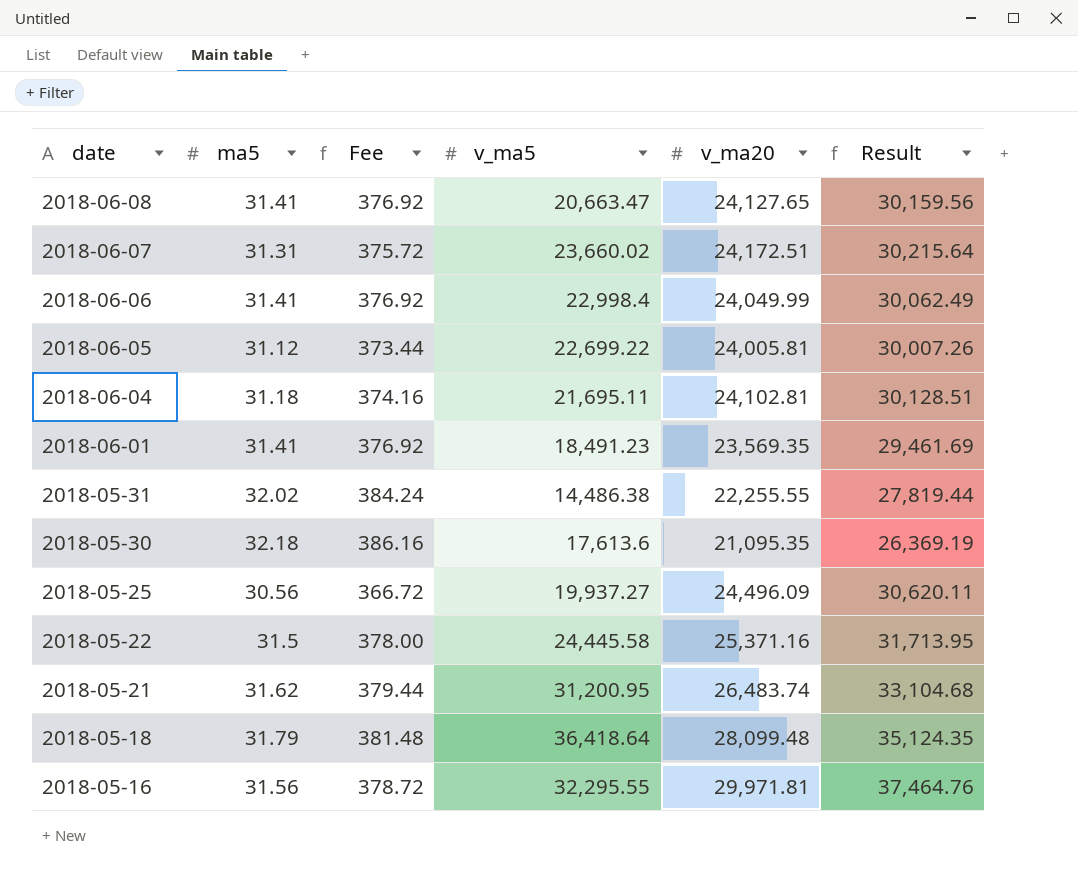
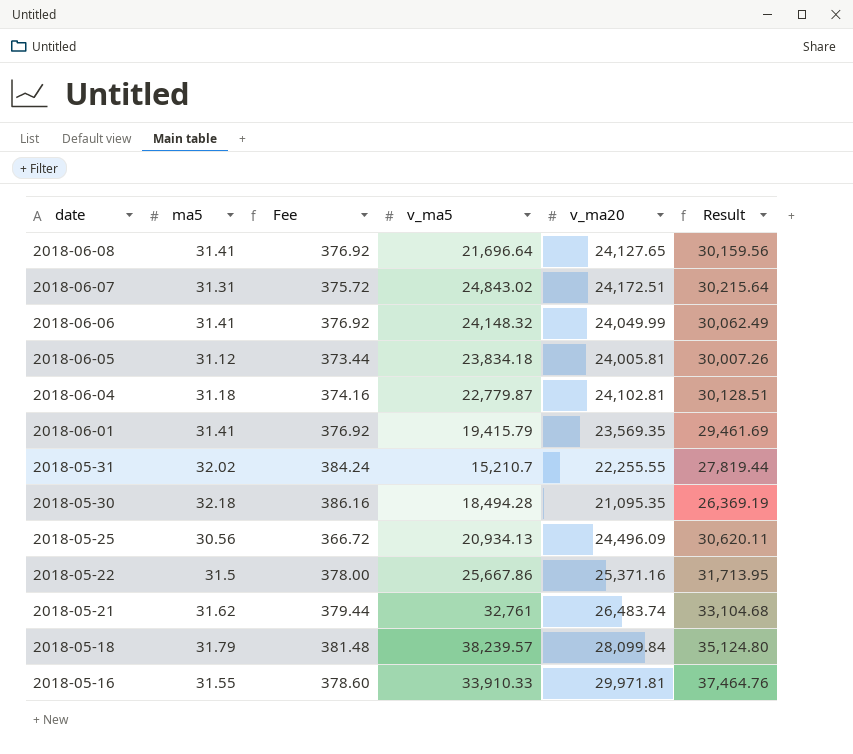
2018-06-08 | v_ma5: 20,663.47 -> 21,696.64
2018-06-07 | v_ma5: 23,660.02 -> 24,843.02
2018-06-06 | v_ma5: 22,998.4 -> 24,148.32
2018-06-05 | v_ma5: 22,699.22 -> 23,834.18
2018-06-04 | v_ma5: 21,695.11 -> 22,779.87
2018-06-01 | v_ma5: 18,491.23 -> 19,415.79
2018-05-31 | v_ma5: 14,486.38 -> 15,210.7
2018-05-30 | v_ma5: 17,613.6 -> 18,494.28
2018-05-25 | v_ma5: 19,937.27 -> 20,934.13
2018-05-22 | v_ma5: 24,445.58 -> 25,667.86
2018-05-21 | v_ma5: 31,200.95 -> 32,761
2018-05-18 | v_ma5: 36,418.64 -> 38,239.57
2018-05-18 | v_ma20: 28,099.48 -> 28,099.84
2018-05-18 | Result: 35,124.35 -> 35,124.80
2018-05-16 | ma5: 31.56 -> 31.55
2018-05-16 | Fee: 378.72 -> 378.60
2018-05-16 | v_ma5: 32,295.55 -> 33,910.33

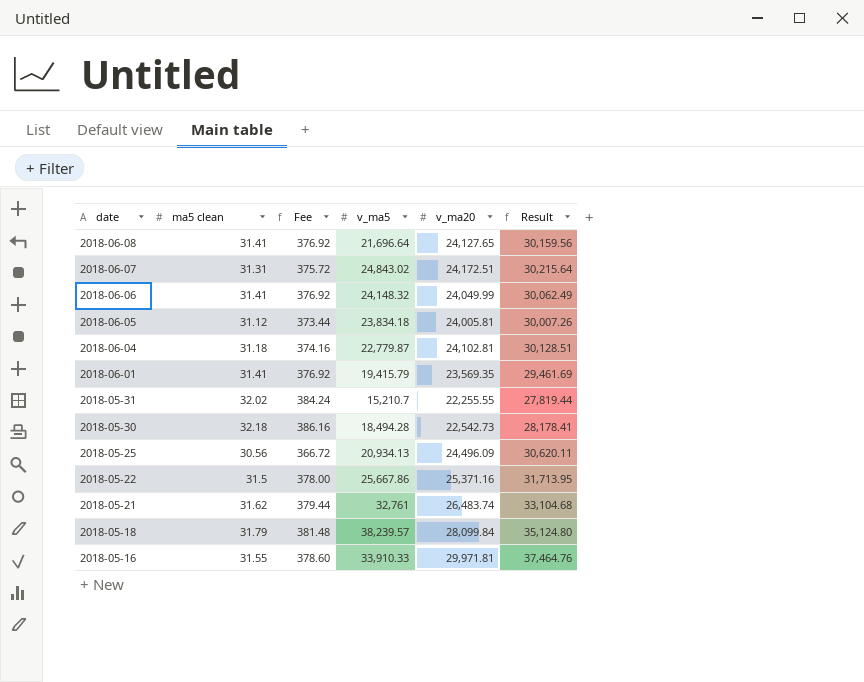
column name: ma5 -> ma5 clean
2018-05-30 | v_ma20: 21,095.35 -> 22,542.73
2018-05-30 | Result: 26,369.19 -> 28,178.41

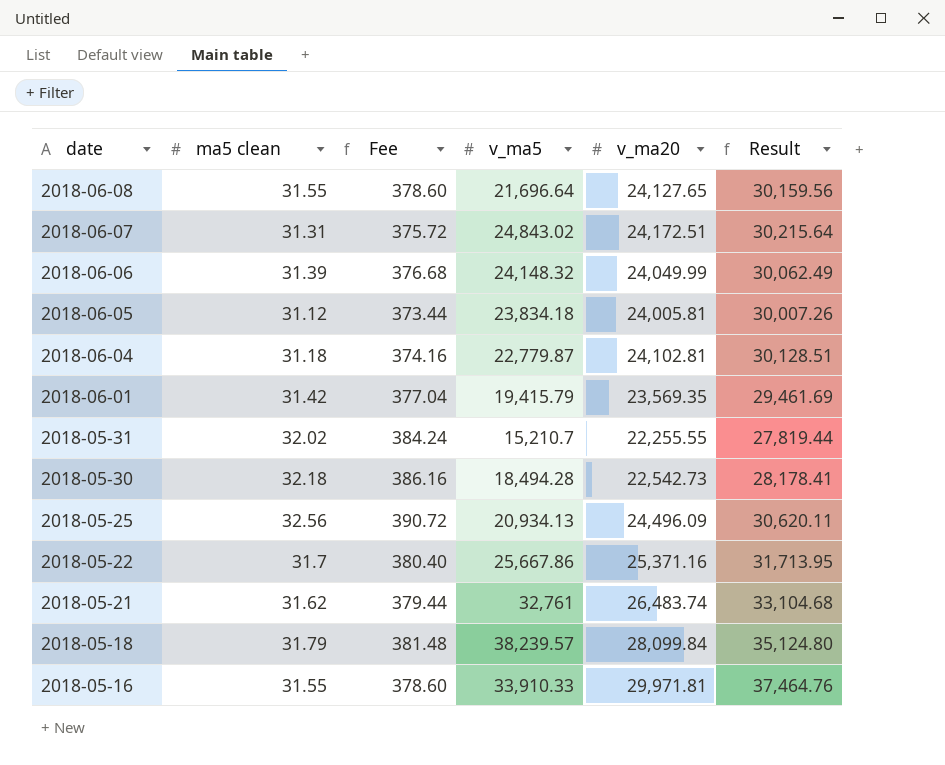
2018-06-08 | ma5 clean: 31.41 -> 31.55
2018-06-08 | Fee: 376.92 -> 378.60
2018-06-06 | ma5 clean: 31.41 -> 31.39
2018-06-06 | Fee: 376.92 -> 376.68
2018-06-01 | ma5 clean: 31.41 -> 31.42
2018-06-01 | Fee: 376.92 -> 377.04
2018-05-25 | ma5 clean: 30.56 -> 32.56
2018-05-25 | Fee: 366.72 -> 390.72
2018-05-22 | ma5 clean: 31.5 -> 31.7
2018-05-22 | Fee: 378.00 -> 380.40

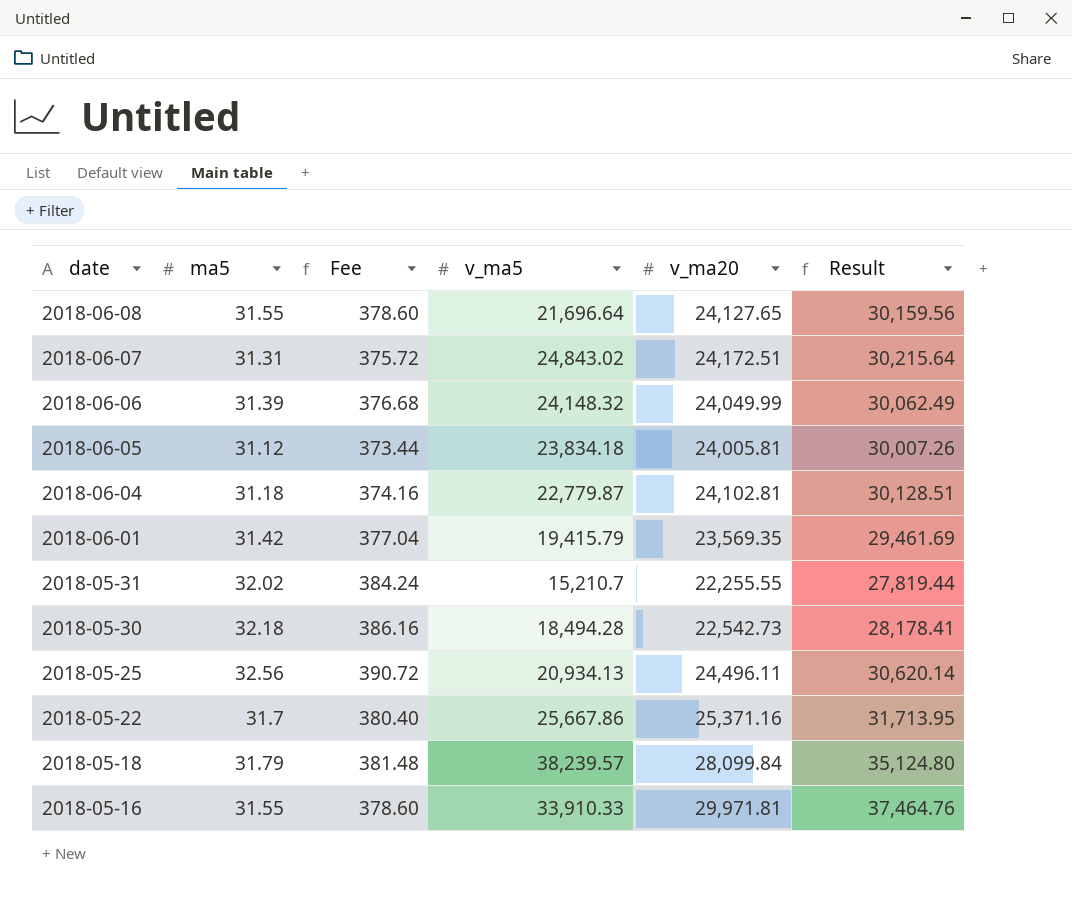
column name: ma5 clean -> ma5
row 2018-05-21: 31.62 | 379.44 | 32,761 | 26,483.74 | 33,104.68 -> none
2018-05-25 | v_ma20: 24,496.09 -> 24,496.11
2018-05-25 | Result: 30,620.11 -> 30,620.14

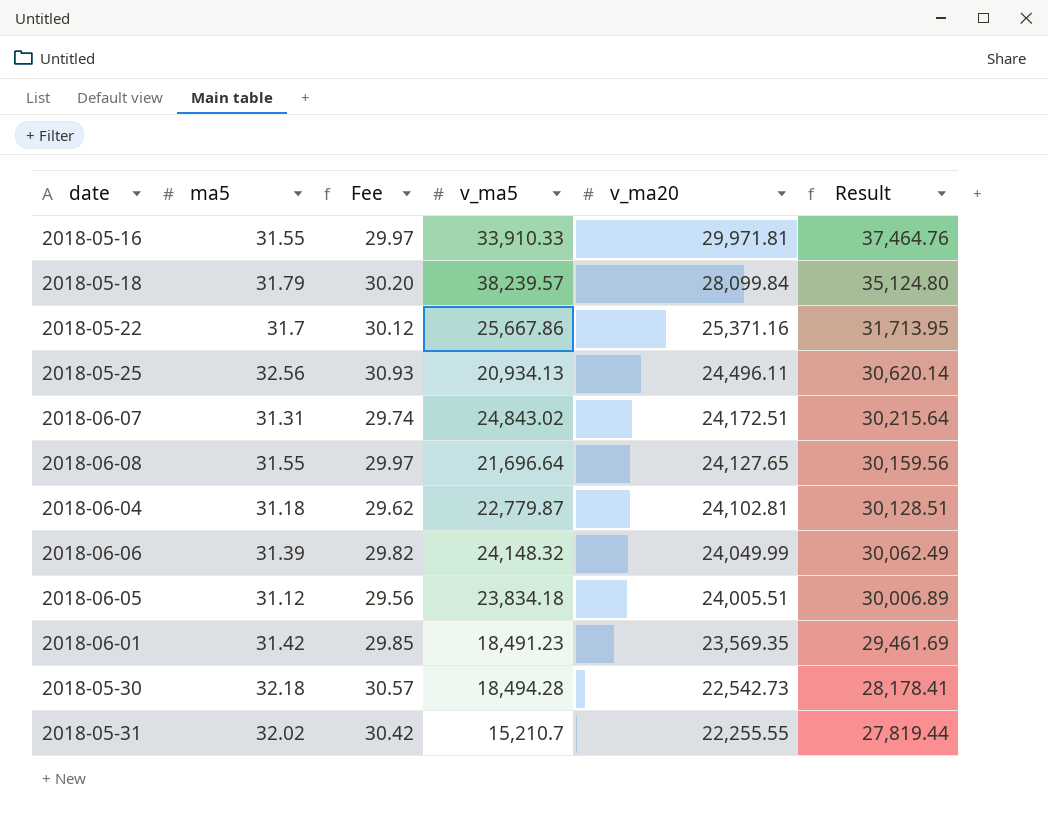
row order: date descending -> v_ma20 descending
column Fee | formula: [ma5] * 12 -> [ma5] * 0.95
2018-06-05 | v_ma20: 24,005.81 -> 24,005.51
2018-06-05 | Result: 30,007.26 -> 30,006.89
2018-06-01 | v_ma5: 19,415.79 -> 18,491.23

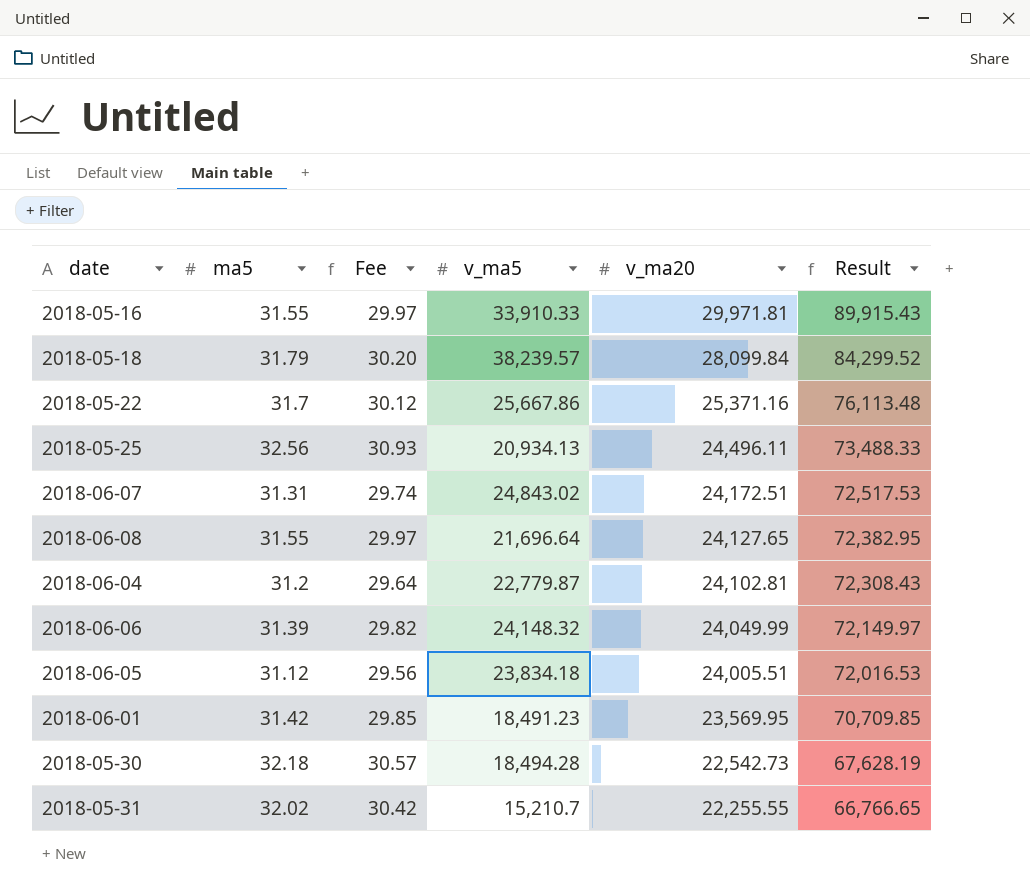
column Result | formula: [v_ma20] * 1.25 -> [v_ma20] * 3
2018-06-04 | ma5: 31.18 -> 31.2
2018-06-04 | Fee: 29.62 -> 29.64
2018-06-01 | v_ma20: 23,569.35 -> 23,569.95

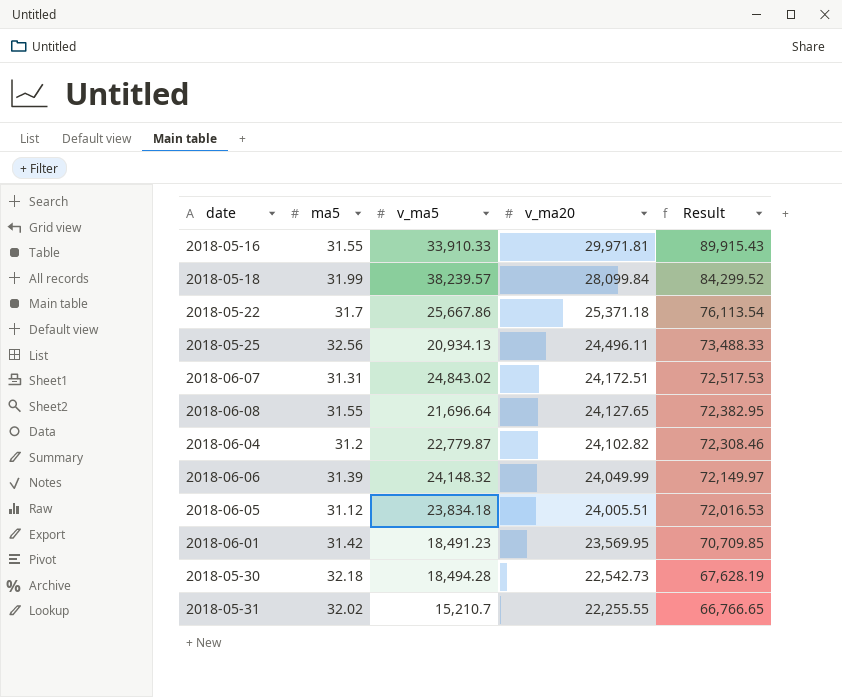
column Fee | formula: [ma5] * 0.95 -> none
2018-05-18 | ma5: 31.79 -> 31.99
2018-05-22 | v_ma20: 25,371.16 -> 25,371.18
2018-05-22 | Result: 76,113.48 -> 76,113.54
2018-06-04 | v_ma20: 24,102.81 -> 24,102.82
2018-06-04 | Result: 72,308.43 -> 72,308.46

